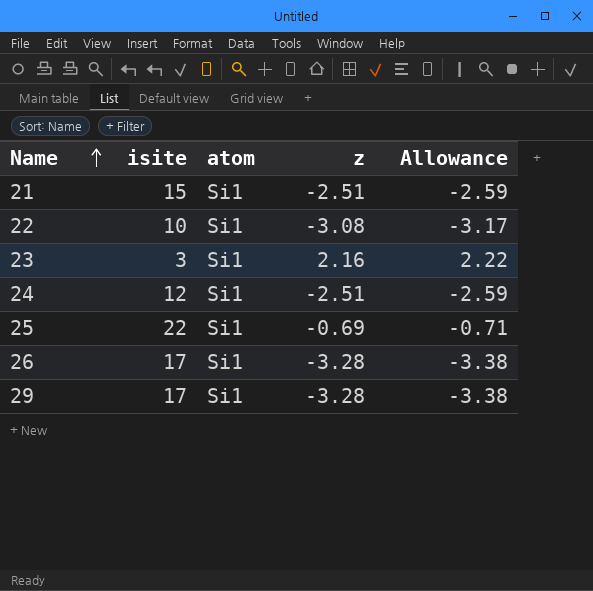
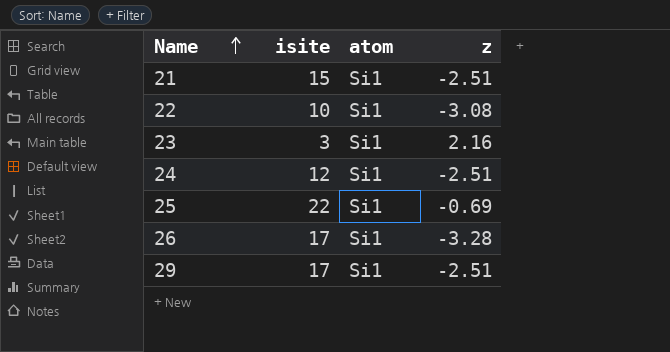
column Allowance | formula: [z] * 1.03 -> none
29 | z: -3.28 -> -2.51

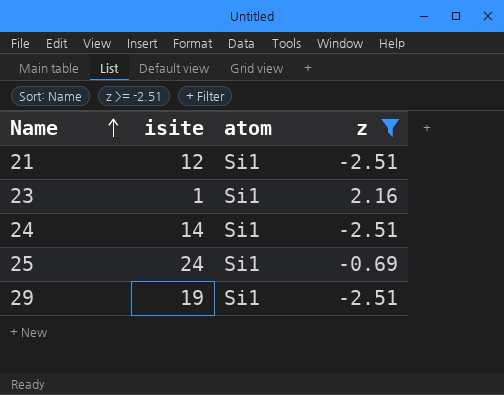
filter: none -> z >= -2.51
21 | isite: 15 -> 12
23 | isite: 3 -> 1
24 | isite: 12 -> 14
25 | isite: 22 -> 24
29 | isite: 17 -> 19

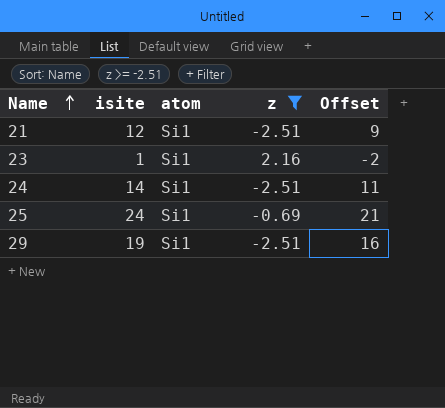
column Offset | formula: none -> [isite] - 3

